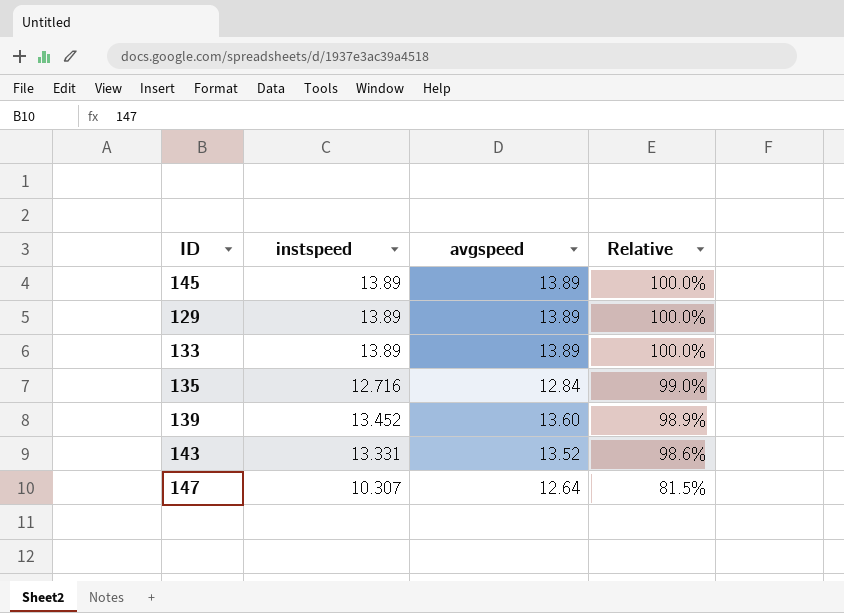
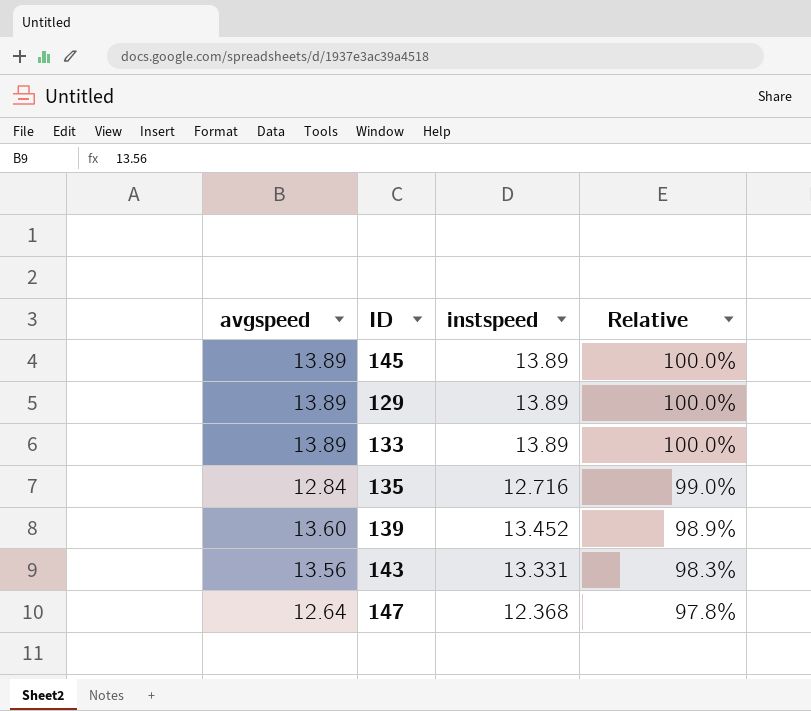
column avgspeed | position: 3 -> 1
143 | avgspeed: 13.52 -> 13.56
143 | Relative: 98.6% -> 98.3%
147 | instspeed: 10.307 -> 12.368
147 | Relative: 81.5% -> 97.8%

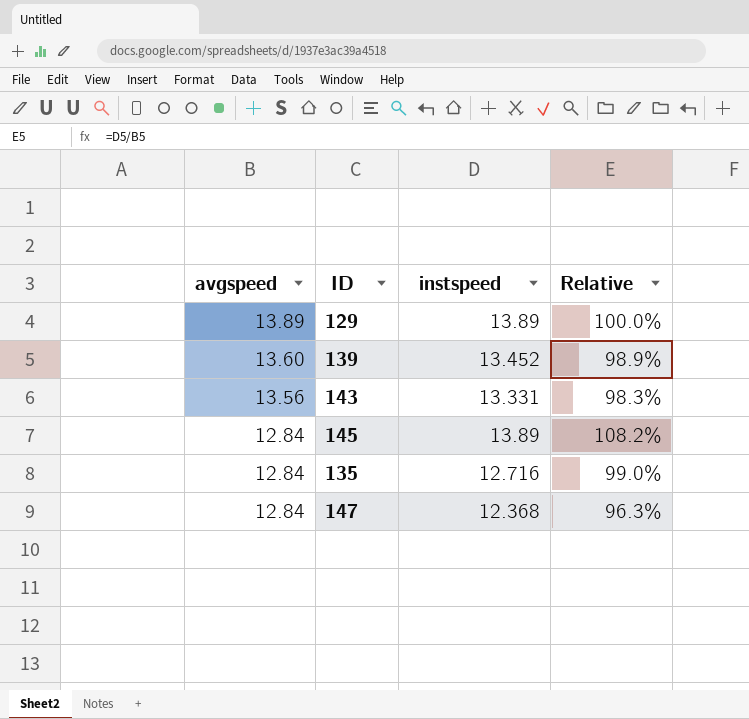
row order: Relative descending -> avgspeed descending
row 133: 13.89 | 13.89 | 100.0% -> none
145 | avgspeed: 13.89 -> 12.84
145 | Relative: 100.0% -> 108.2%
147 | avgspeed: 12.64 -> 12.84
147 | Relative: 97.8% -> 96.3%

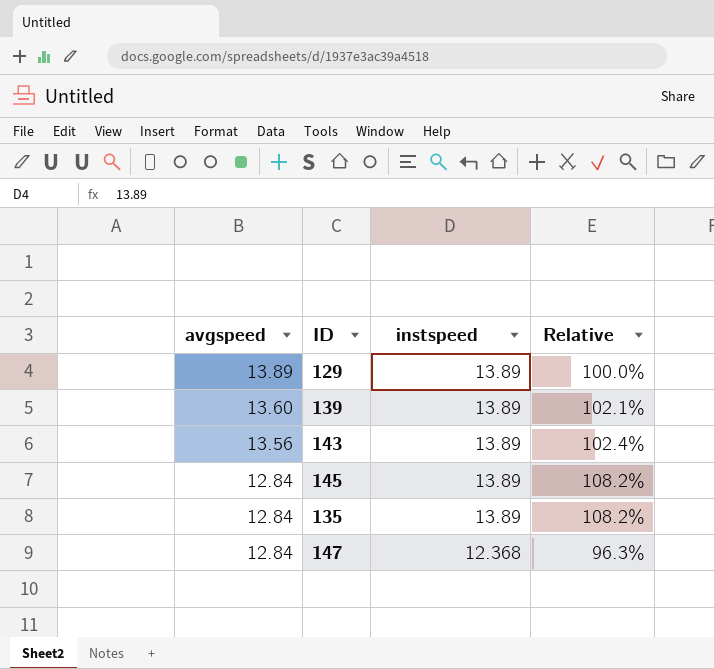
139 | instspeed: 13.452 -> 13.89
139 | Relative: 98.9% -> 102.1%
143 | instspeed: 13.331 -> 13.89
143 | Relative: 98.3% -> 102.4%
135 | instspeed: 12.716 -> 13.89
135 | Relative: 99.0% -> 108.2%

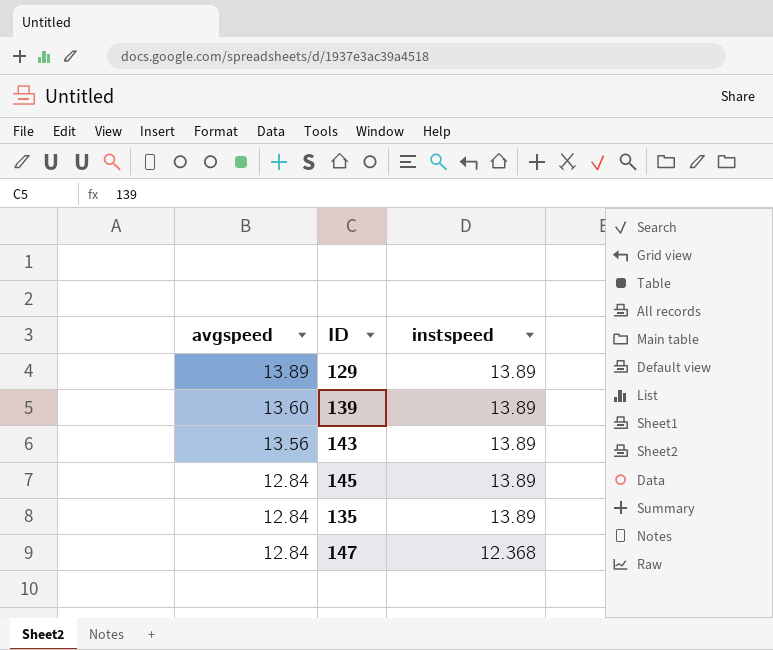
column Relative | formula: [instspeed] / [avgspeed] -> none

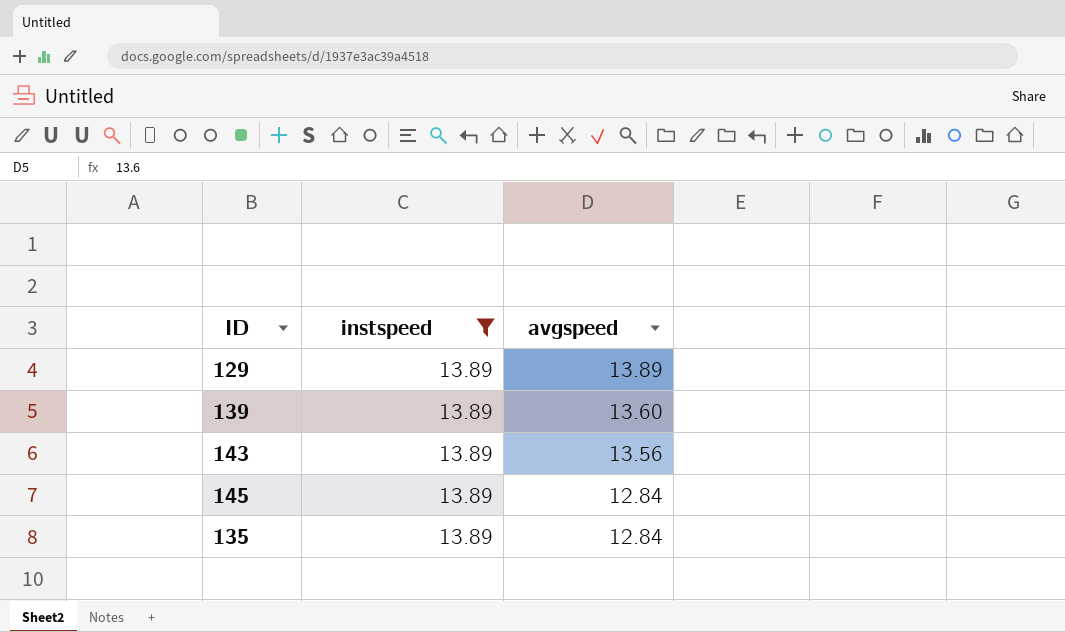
filter: none -> instspeed = 13.89
column avgspeed | position: 1 -> 3

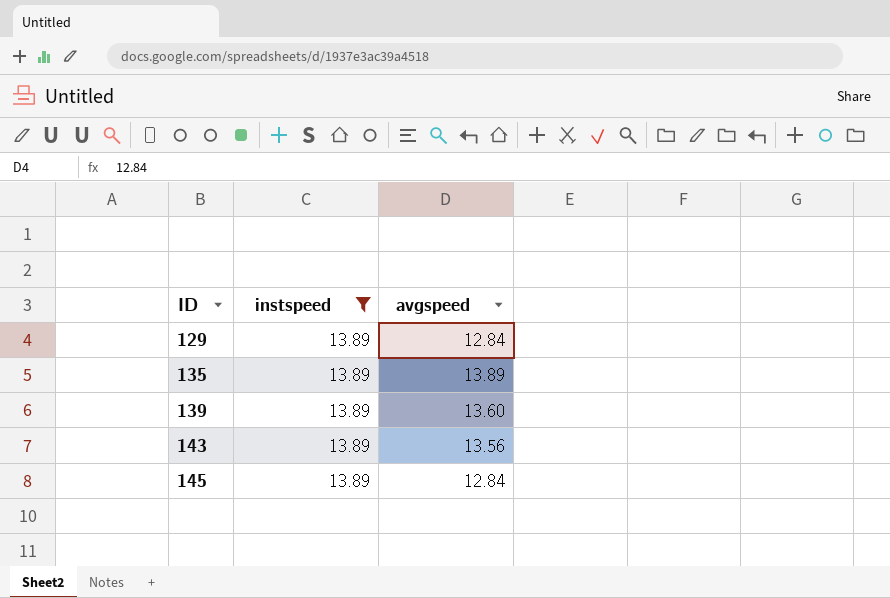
row order: avgspeed descending -> ID ascending
129 | avgspeed: 13.89 -> 12.84
135 | avgspeed: 12.84 -> 13.89

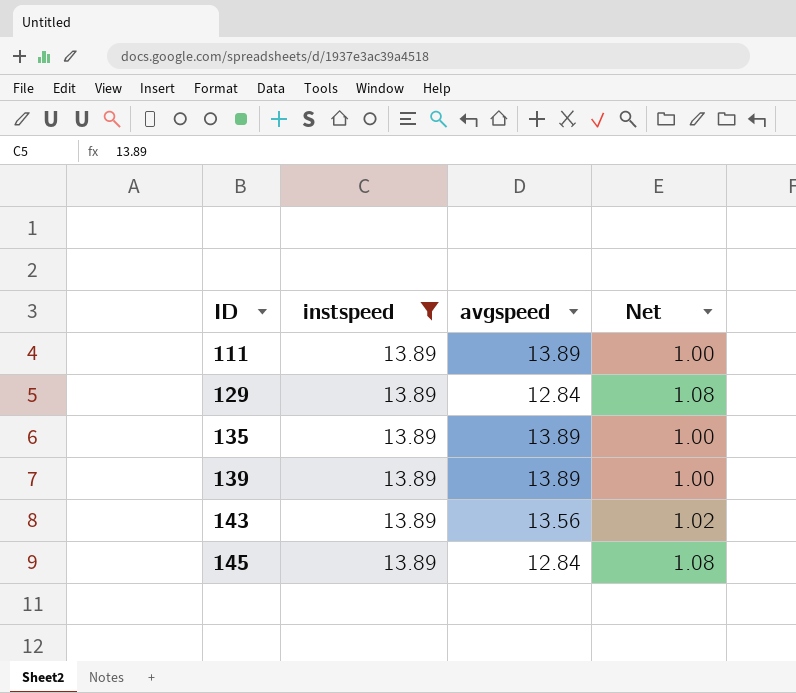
column Net | formula: none -> [instspeed] / [avgspeed]
row 111: none -> 13.89 | 13.89 | 1.00
139 | avgspeed: 13.60 -> 13.89

